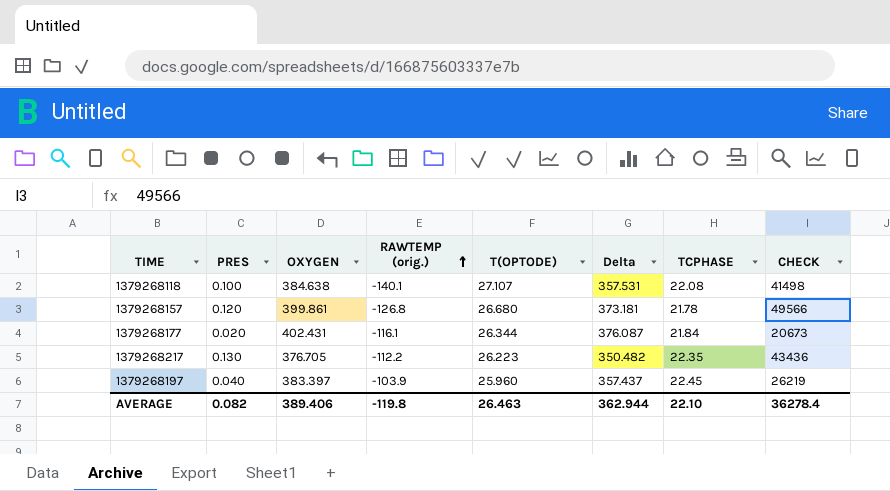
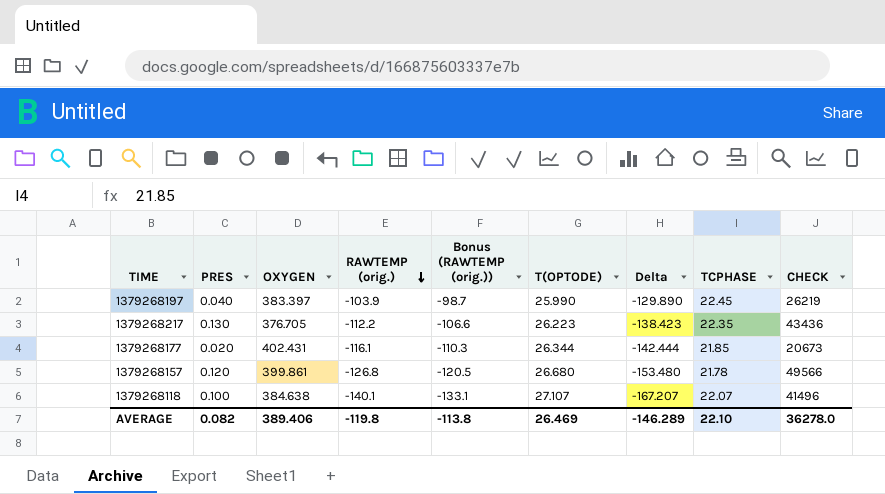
row order: RAWTEMP (orig.) ascending -> RAWTEMP (orig.) descending
column Bonus (RAWTEMP (orig.)) | formula: none -> [RAWTEMP (orig.)] * 0.95
column Delta | formula: [OXYGEN] - [T(OPTODE)] -> [RAWTEMP (orig.)] - [T(OPTODE)]
1379268197 | T(OPTODE): 25.960 -> 25.990
1379268177 | TCPHASE: 21.84 -> 21.85
1379268118 | TCPHASE: 22.08 -> 22.07
1379268118 | CHECK: 41498 -> 41496
AVERAGE | T(OPTODE): 26.463 -> 26.469
AVERAGE | Delta: 362.944 -> -146.289
AVERAGE | CHECK: 36278.4 -> 36278.0

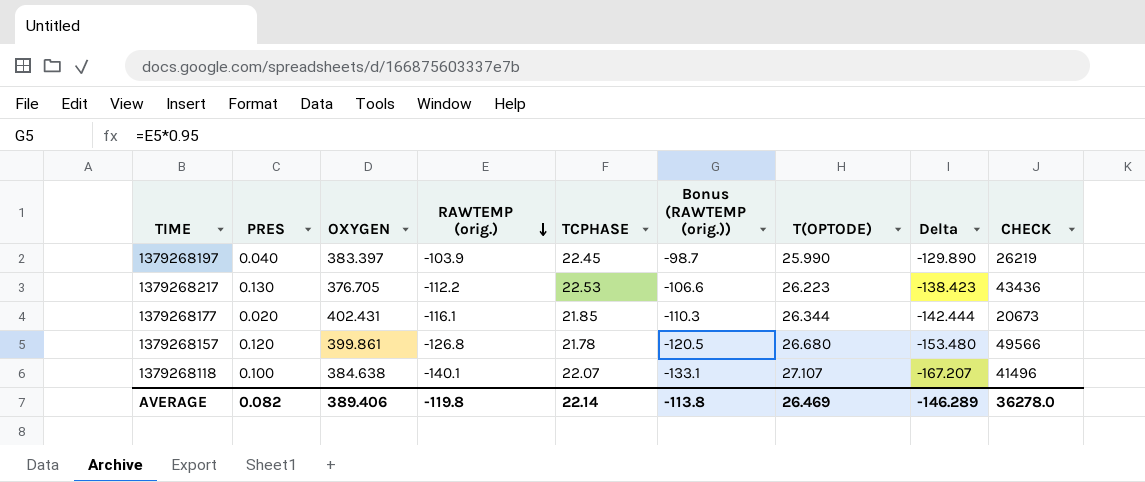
column TCPHASE | position: 8 -> 5
1379268217 | TCPHASE: 22.35 -> 22.53
AVERAGE | TCPHASE: 22.10 -> 22.14

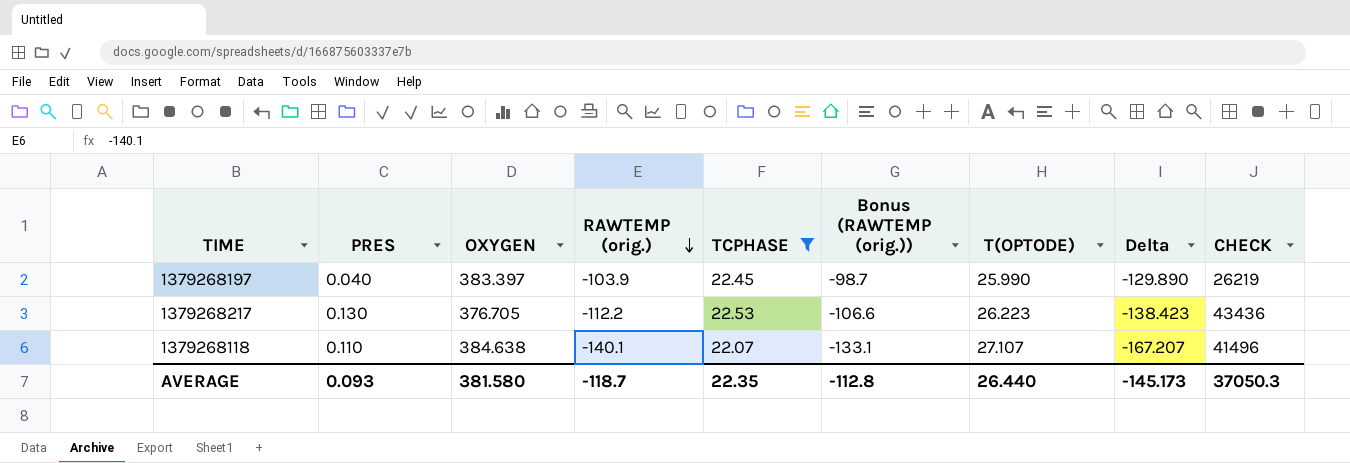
filter: none -> TCPHASE >= 22.07
1379268118 | PRES: 0.100 -> 0.110
AVERAGE | PRES: 0.082 -> 0.093
AVERAGE | OXYGEN: 389.406 -> 381.580
AVERAGE | RAWTEMP (orig.): -119.8 -> -118.7
AVERAGE | TCPHASE: 22.14 -> 22.35
AVERAGE | Bonus (RAWTEMP (orig.)): -113.8 -> -112.8
AVERAGE | T(OPTODE): 26.469 -> 26.440
AVERAGE | Delta: -146.289 -> -145.173
AVERAGE | CHECK: 36278.0 -> 37050.3

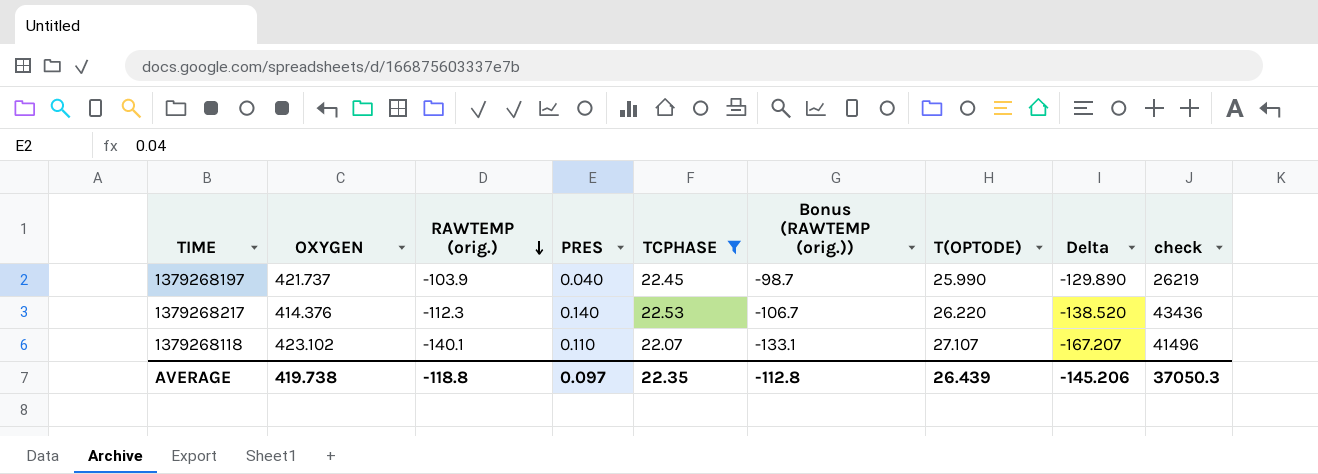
column PRES | position: 2 -> 4
column name: CHECK -> check
1379268197 | OXYGEN: 383.397 -> 421.737
1379268217 | OXYGEN: 376.705 -> 414.376
1379268217 | RAWTEMP (orig.): -112.2 -> -112.3
1379268217 | PRES: 0.130 -> 0.140
1379268217 | Bonus (RAWTEMP (orig.)): -106.6 -> -106.7
1379268217 | T(OPTODE): 26.223 -> 26.220
1379268217 | Delta: -138.423 -> -138.520
1379268118 | OXYGEN: 384.638 -> 423.102
AVERAGE | OXYGEN: 381.580 -> 419.738
AVERAGE | RAWTEMP (orig.): -118.7 -> -118.8
AVERAGE | PRES: 0.093 -> 0.097
AVERAGE | T(OPTODE): 26.440 -> 26.439
AVERAGE | Delta: -145.173 -> -145.206

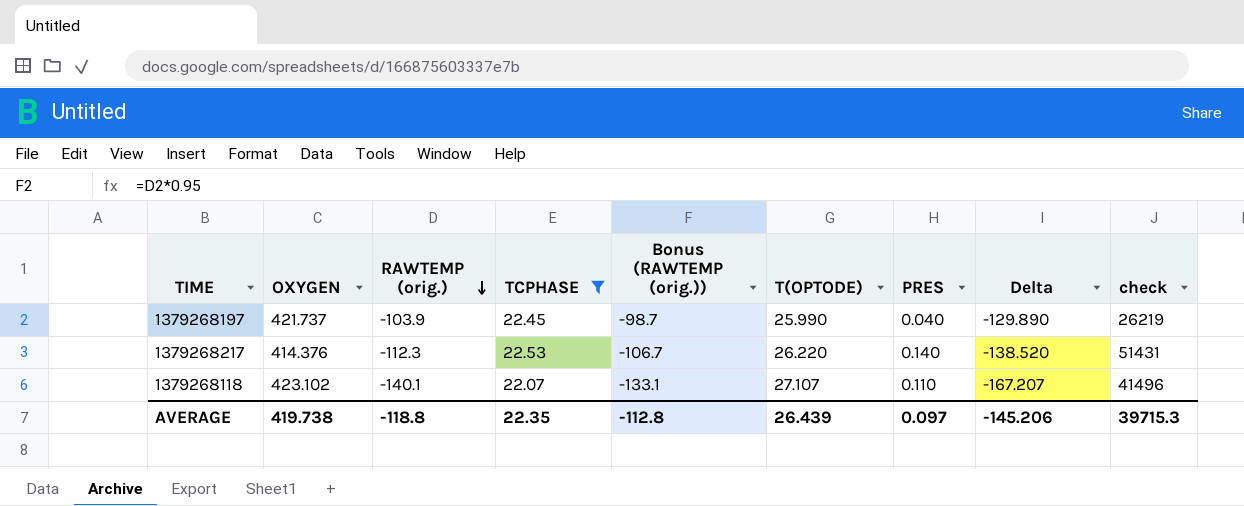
column PRES | position: 4 -> 7
1379268217 | check: 43436 -> 51431
AVERAGE | check: 37050.3 -> 39715.3

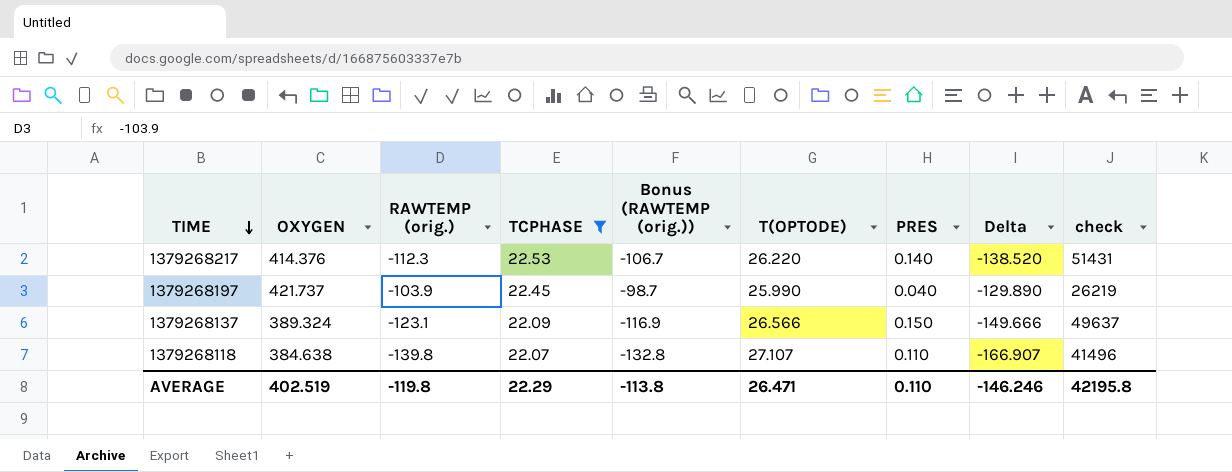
row order: RAWTEMP (orig.) descending -> TIME descending
row 1379268137: none -> 389.324 | -123.1 | 22.09 | -116.9 | 26.566 | 0.150 | -149.666 | 49637
1379268118 | OXYGEN: 423.102 -> 384.638
1379268118 | RAWTEMP (orig.): -140.1 -> -139.8
1379268118 | Bonus (RAWTEMP (orig.)): -133.1 -> -132.8
1379268118 | Delta: -167.207 -> -166.907
AVERAGE | OXYGEN: 419.738 -> 402.519
AVERAGE | RAWTEMP (orig.): -118.8 -> -119.8
AVERAGE | TCPHASE: 22.35 -> 22.29
AVERAGE | Bonus (RAWTEMP (orig.)): -112.8 -> -113.8
AVERAGE | T(OPTODE): 26.439 -> 26.471
AVERAGE | PRES: 0.097 -> 0.110
AVERAGE | Delta: -145.206 -> -146.246
AVERAGE | check: 39715.3 -> 42195.8

